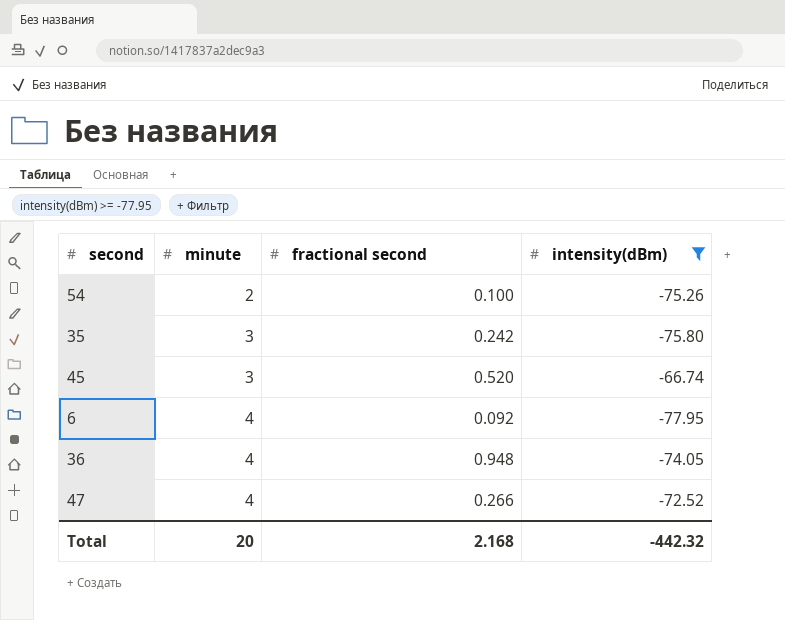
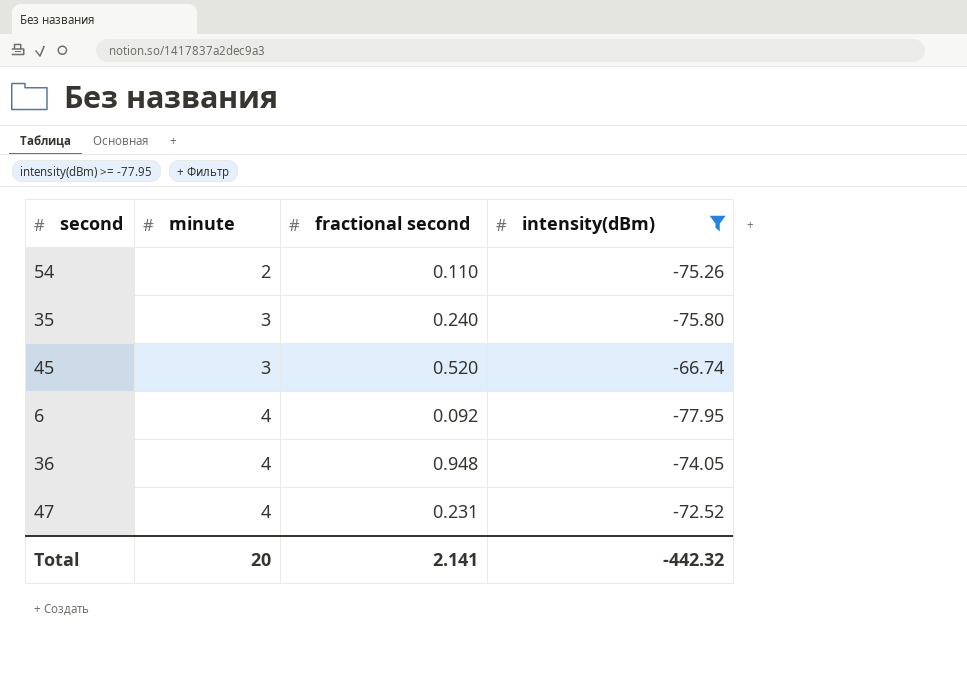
54 | fractional second: 0.100 -> 0.110
35 | fractional second: 0.242 -> 0.240
47 | fractional second: 0.266 -> 0.231
Total | fractional second: 2.168 -> 2.141

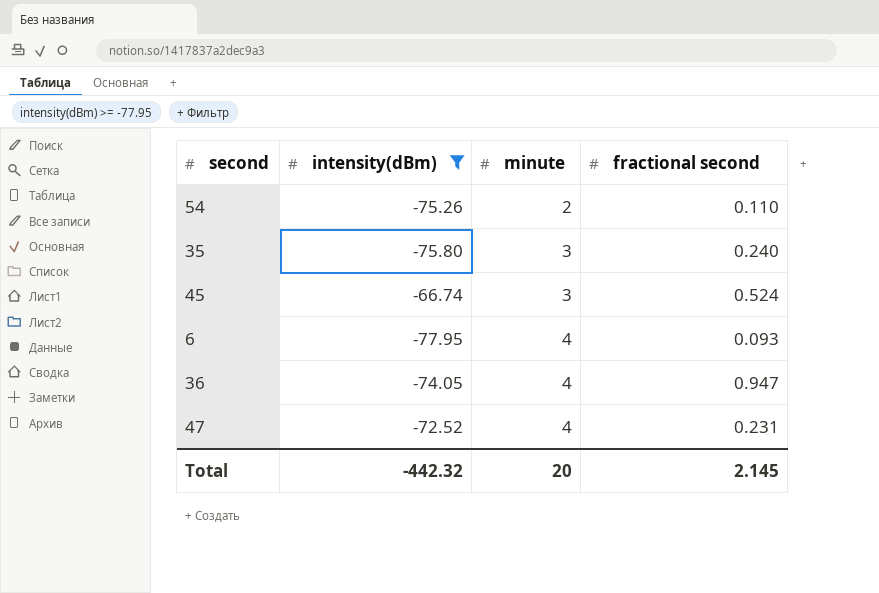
column intensity(dBm) | position: 4 -> 2
45 | fractional second: 0.520 -> 0.524
6 | fractional second: 0.092 -> 0.093
36 | fractional second: 0.948 -> 0.947
Total | fractional second: 2.141 -> 2.145

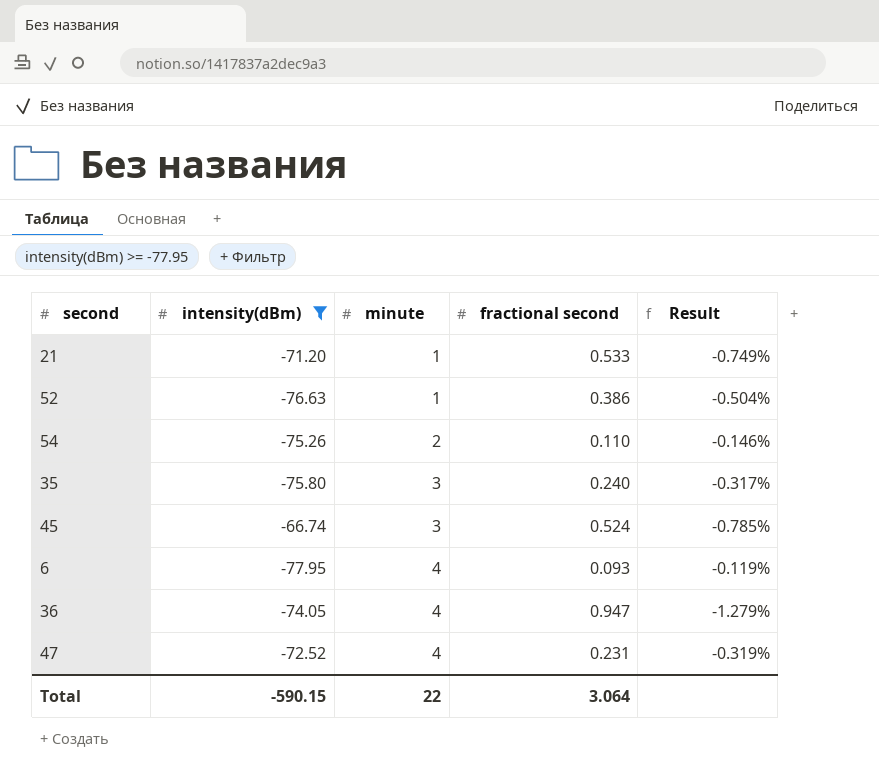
column Result | formula: none -> [fractional second] / [intensity(dBm)]
row 21: none -> -71.20 | 1 | 0.533 | -0.749%
row 52: none -> -76.63 | 1 | 0.386 | -0.504%
Total | intensity(dBm): -442.32 -> -590.15
Total | minute: 20 -> 22
Total | fractional second: 2.145 -> 3.064

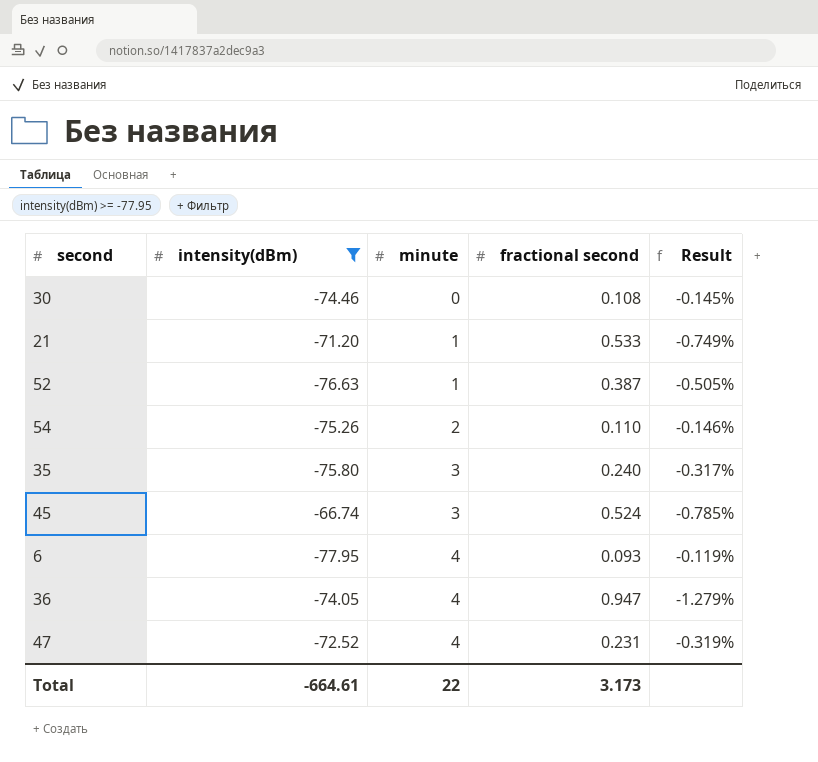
row 30: none -> -74.46 | 0 | 0.108 | -0.145%
52 | fractional second: 0.386 -> 0.387
52 | Result: -0.504% -> -0.505%
Total | intensity(dBm): -590.15 -> -664.61
Total | fractional second: 3.064 -> 3.173

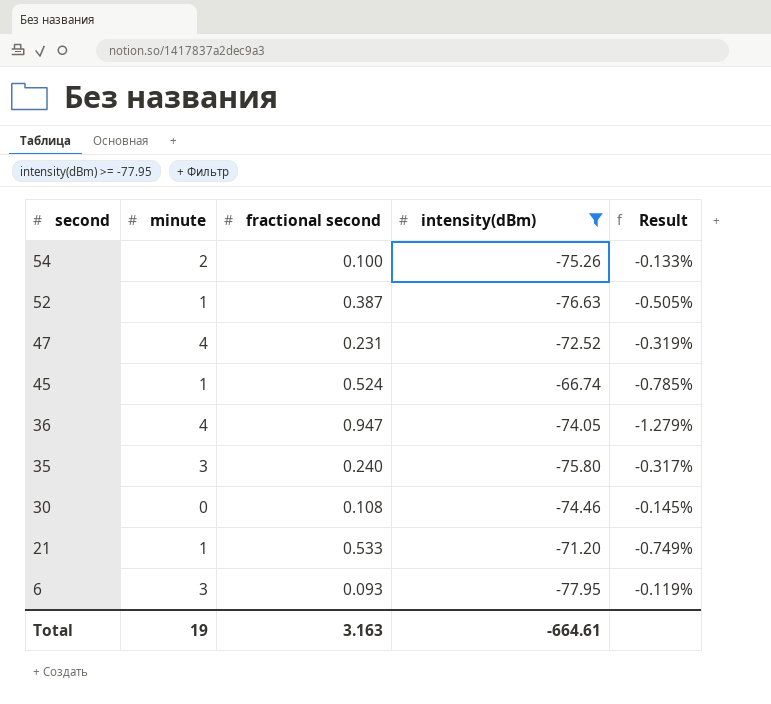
row order: minute ascending -> second descending
column intensity(dBm) | position: 2 -> 4
54 | fractional second: 0.110 -> 0.100
54 | Result: -0.146% -> -0.133%
45 | minute: 3 -> 1
6 | minute: 4 -> 3
Total | minute: 22 -> 19
Total | fractional second: 3.173 -> 3.163

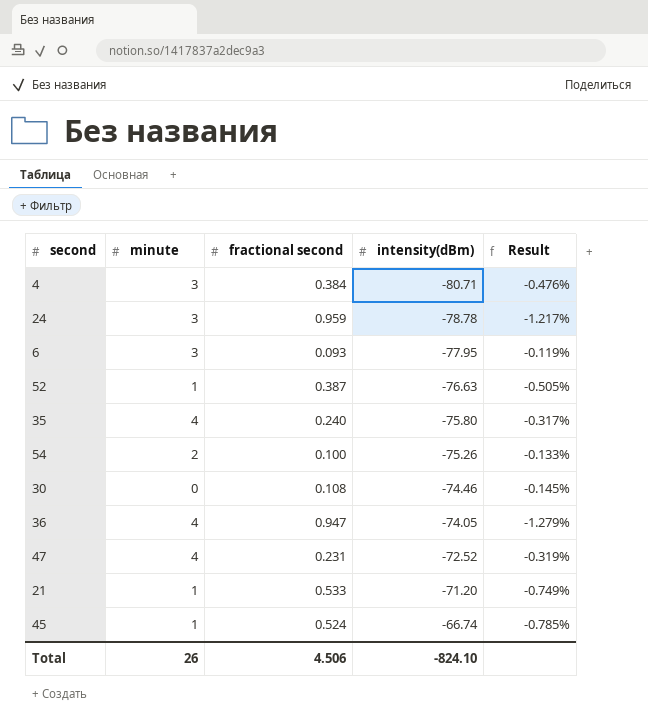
filter: intensity(dBm) >= -77.95 -> none
row order: second descending -> intensity(dBm) ascending
35 | minute: 3 -> 4
Total | minute: 19 -> 26
Total | fractional second: 3.163 -> 4.506
Total | intensity(dBm): -664.61 -> -824.10

